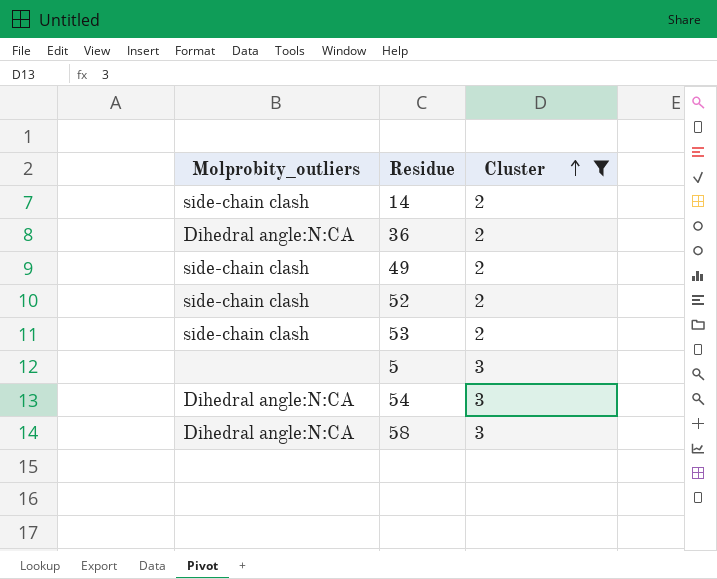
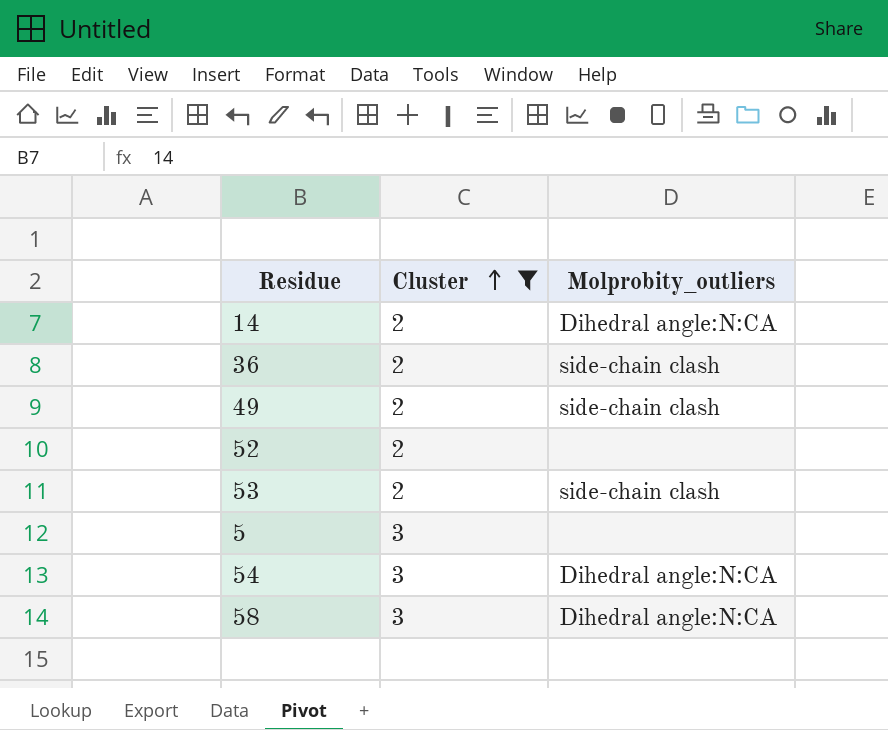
column Molprobity_outliers | position: 1 -> 3
14 | Molprobity_outliers: side-chain clash -> Dihedral angle:N:CA
36 | Molprobity_outliers: Dihedral angle:N:CA -> side-chain clash
52 | Molprobity_outliers: side-chain clash -> none

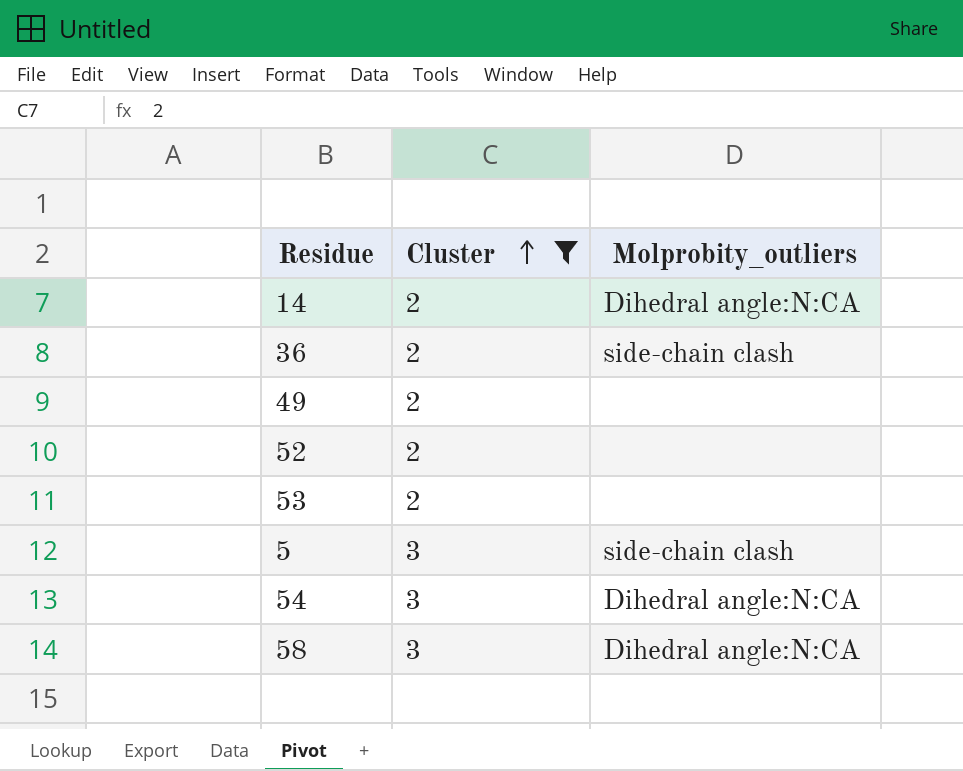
49 | Molprobity_outliers: side-chain clash -> none
53 | Molprobity_outliers: side-chain clash -> none
5 | Molprobity_outliers: none -> side-chain clash

